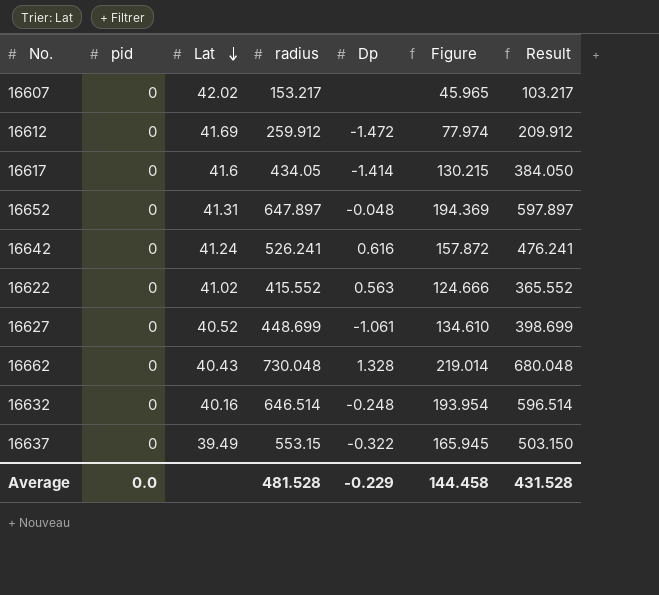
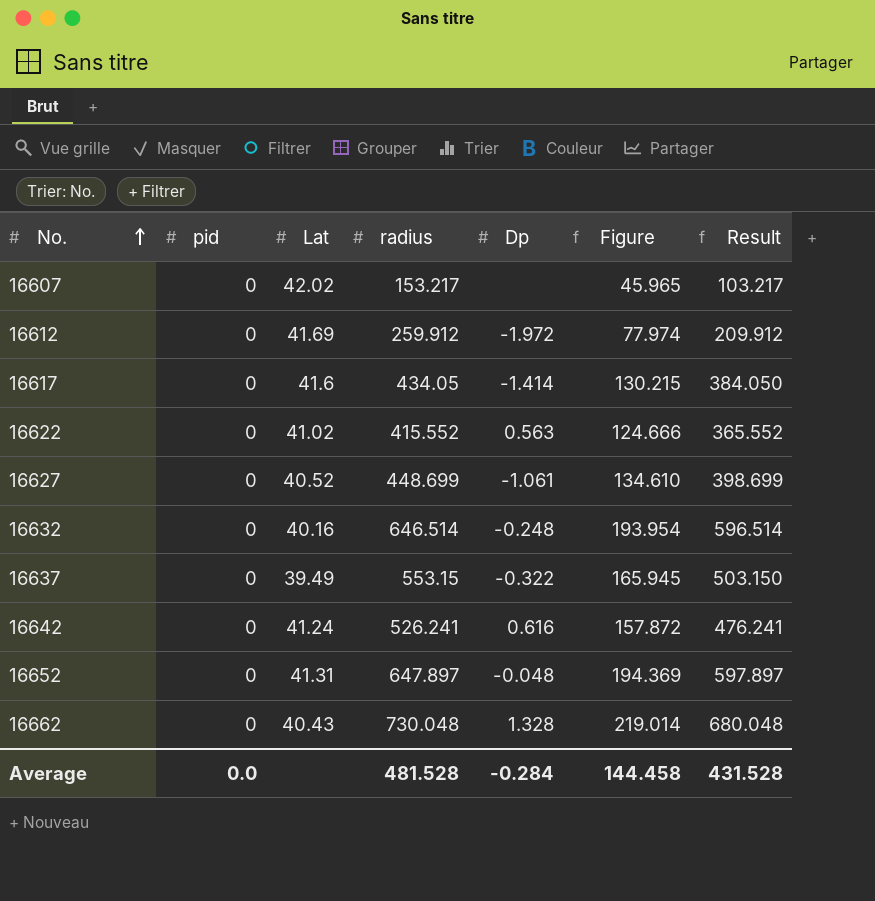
row order: Lat descending -> No. ascending
16612 | Dp: -1.472 -> -1.972
Average | Dp: -0.229 -> -0.284

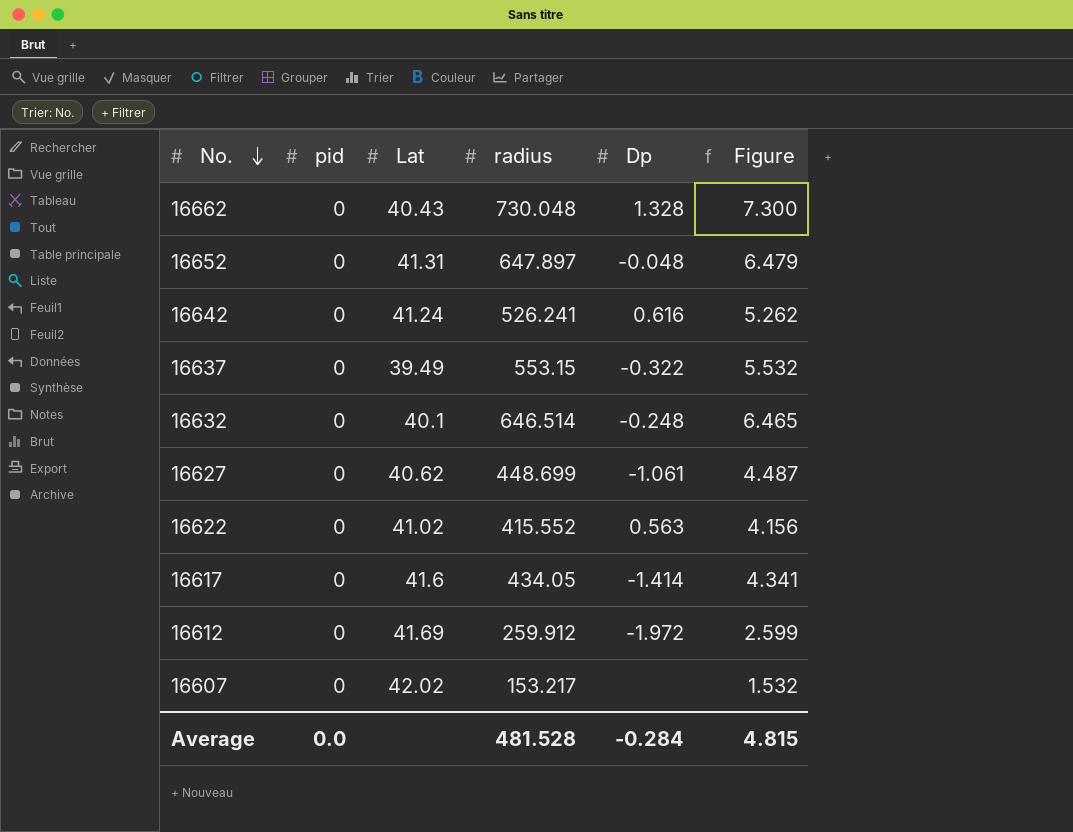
row order: No. ascending -> No. descending
column Result | formula: [radius] - 50 -> none
column Figure | formula: [radius] * 0.3 -> [radius] * 0.01
16632 | Lat: 40.16 -> 40.1
16627 | Lat: 40.52 -> 40.62
Average | Figure: 144.458 -> 4.815

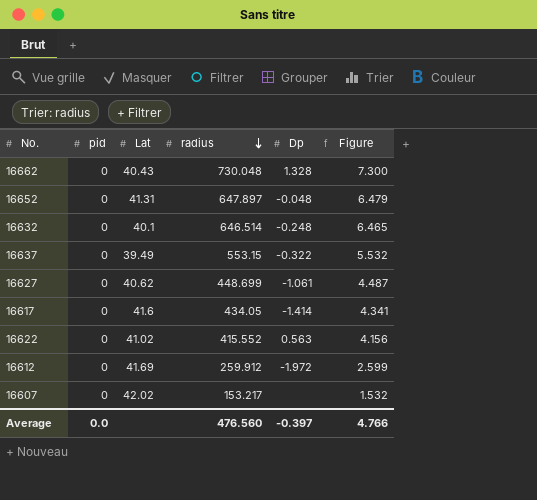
row order: No. descending -> radius descending
row 16642: 0 | 41.24 | 526.241 | 0.616 | 5.262 -> none
Average | radius: 481.528 -> 476.560
Average | Dp: -0.284 -> -0.397
Average | Figure: 4.815 -> 4.766

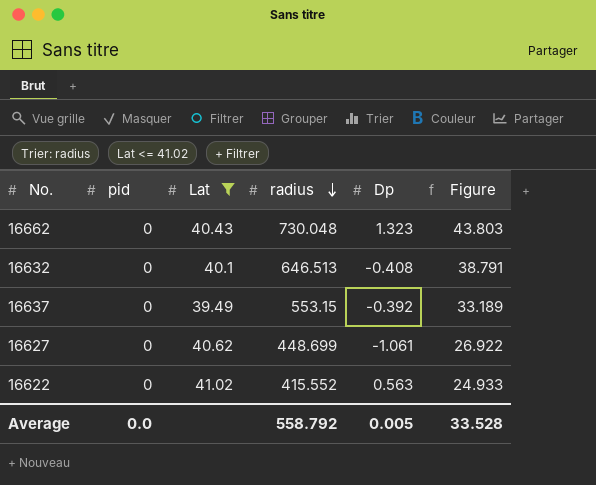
filter: none -> Lat <= 41.02
column Figure | formula: [radius] * 0.01 -> [radius] * 0.06
16662 | Dp: 1.328 -> 1.323
16632 | radius: 646.514 -> 646.513
16632 | Dp: -0.248 -> -0.408
16637 | Dp: -0.322 -> -0.392
Average | radius: 476.560 -> 558.792
Average | Dp: -0.397 -> 0.005
Average | Figure: 4.766 -> 33.528

